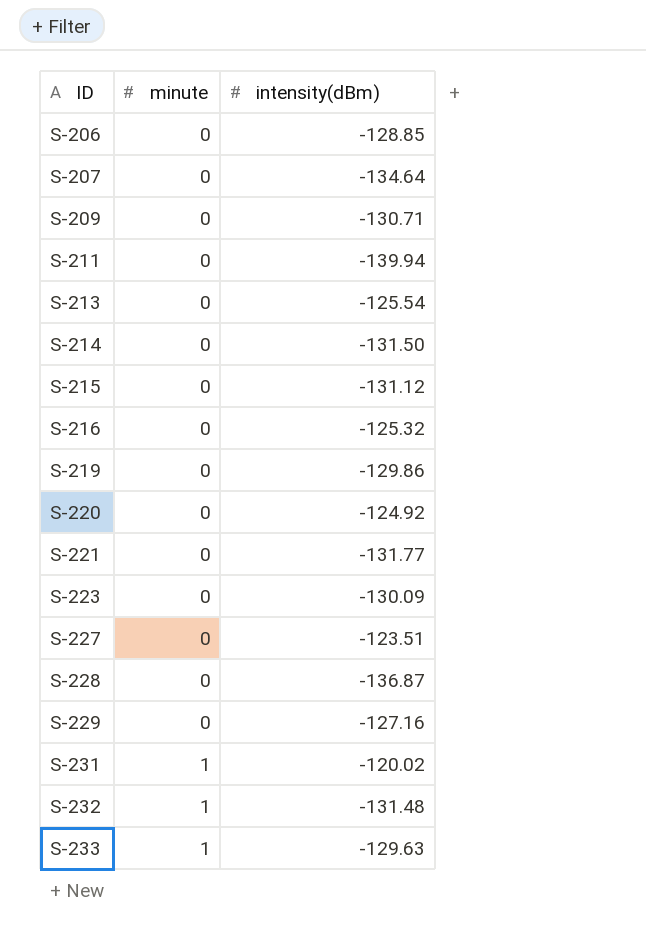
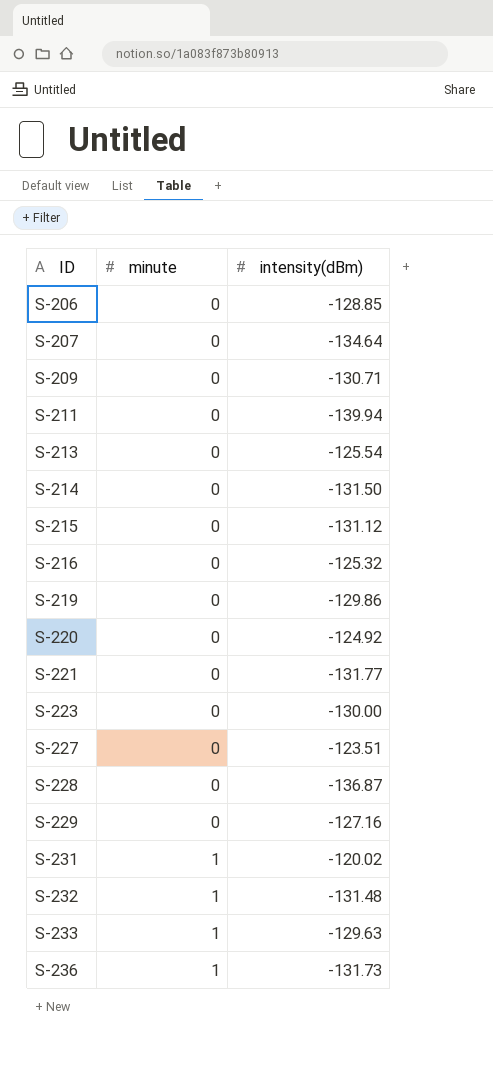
S-223 | intensity(dBm): -130.09 -> -130.00
row S-236: none -> 1 | -131.73

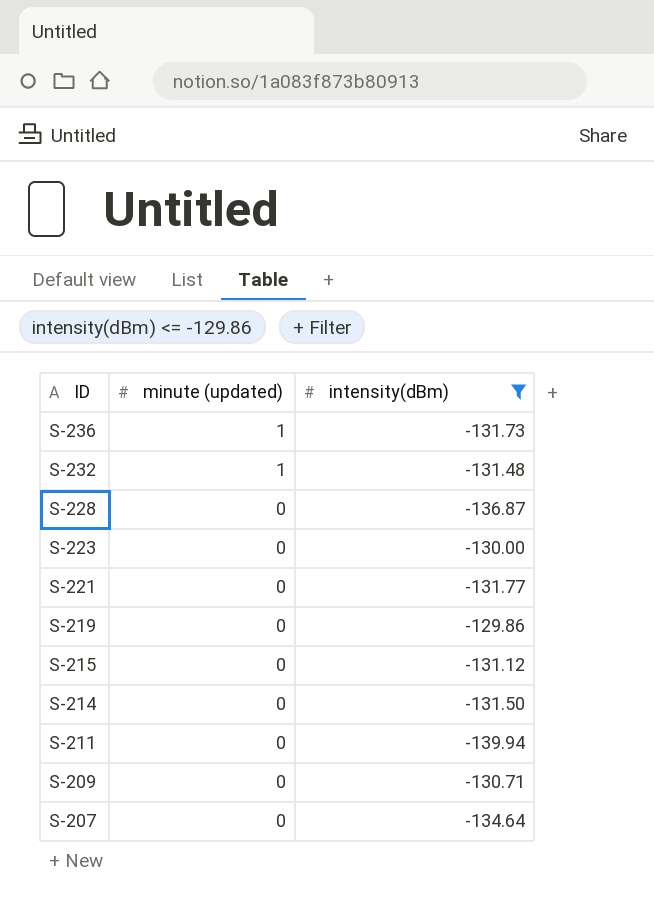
filter: none -> intensity(dBm) <= -129.86
row order: ID ascending -> ID descending
column name: minute -> minute (updated)

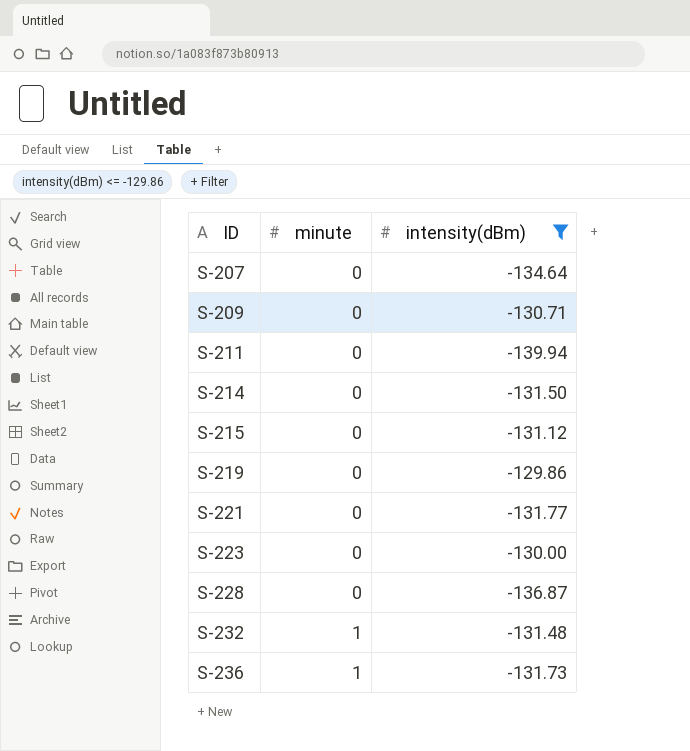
row order: ID descending -> ID ascending
column name: minute (updated) -> minute

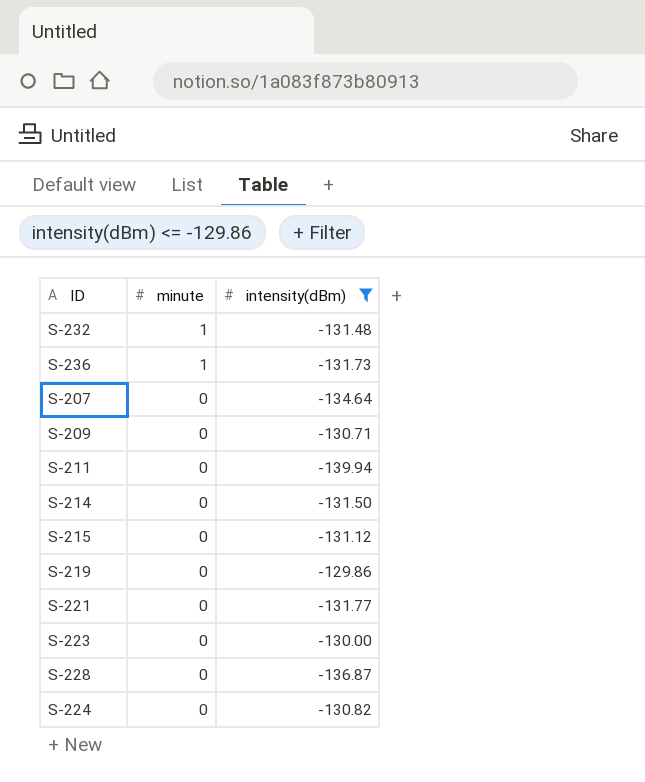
row order: ID ascending -> minute descending
row S-224: none -> 0 | -130.82

